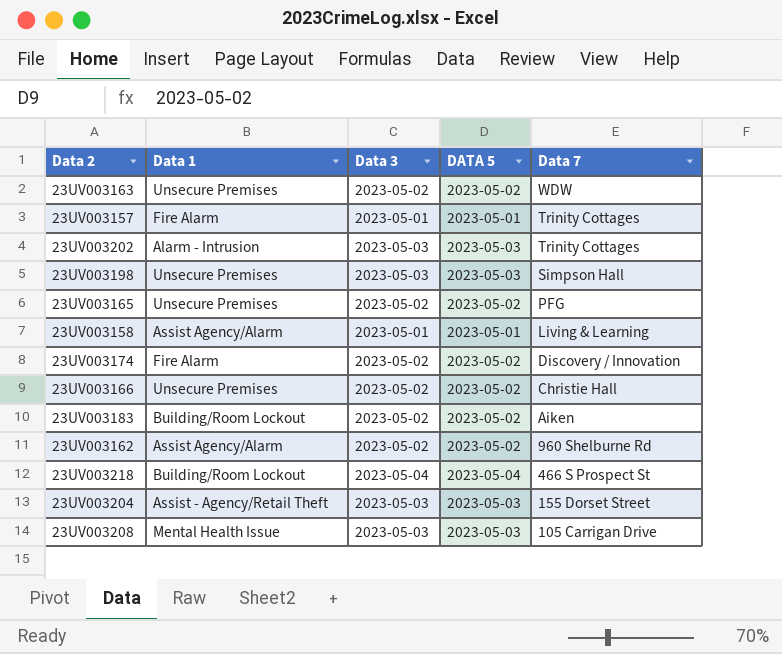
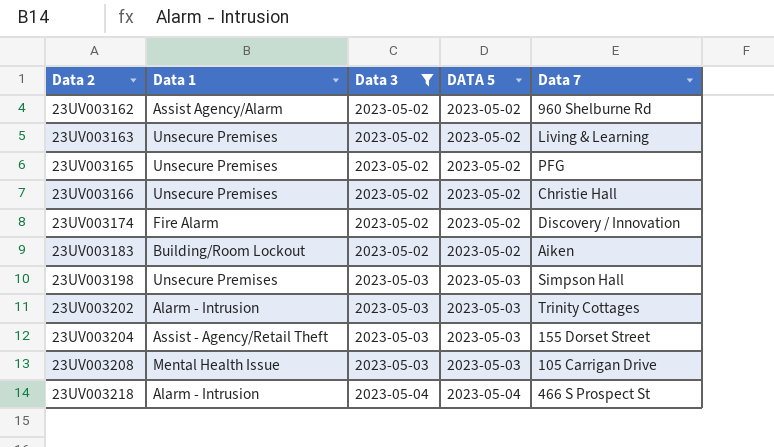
filter: none -> Data 3 != 2023-05-01
row order: Data 7 descending -> Data 2 ascending
23UV003163 | Data 7: WDW -> Living & Learning
23UV003218 | Data 1: Building/Room Lockout -> Alarm - Intrusion

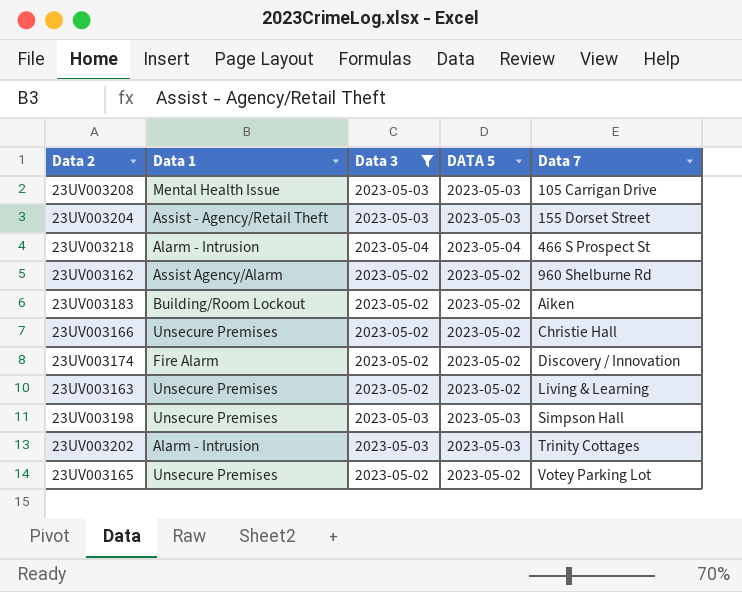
row order: Data 2 ascending -> Data 7 ascending
23UV003165 | Data 7: PFG -> Votey Parking Lot

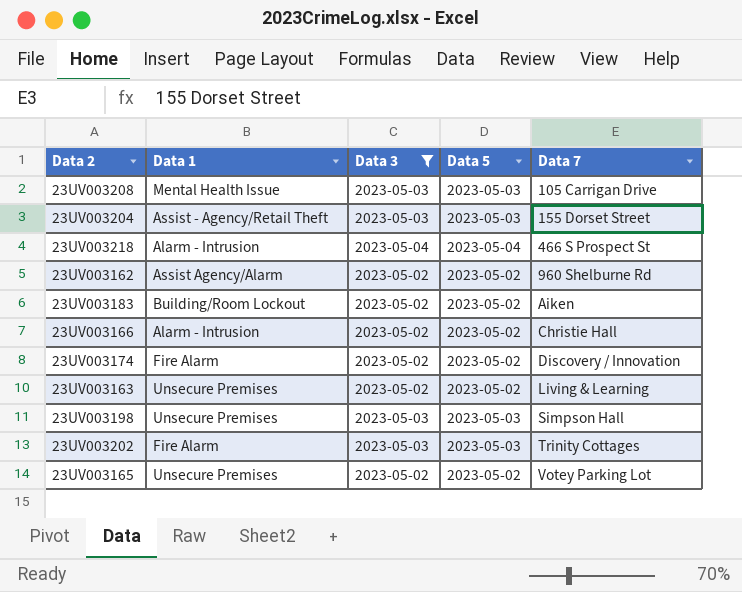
column name: DATA 5 -> Data 5
23UV003166 | Data 1: Unsecure Premises -> Alarm - Intrusion
23UV003202 | Data 1: Alarm - Intrusion -> Fire Alarm

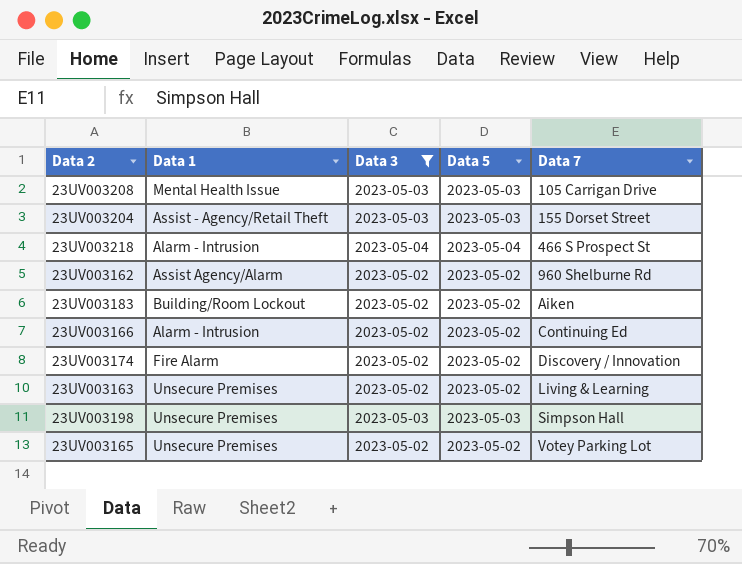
row 23UV003202: Fire Alarm | 2023-05-03 | 2023-05-03 | Trinity Cottages -> none
23UV003166 | Data 7: Christie Hall -> Continuing Ed

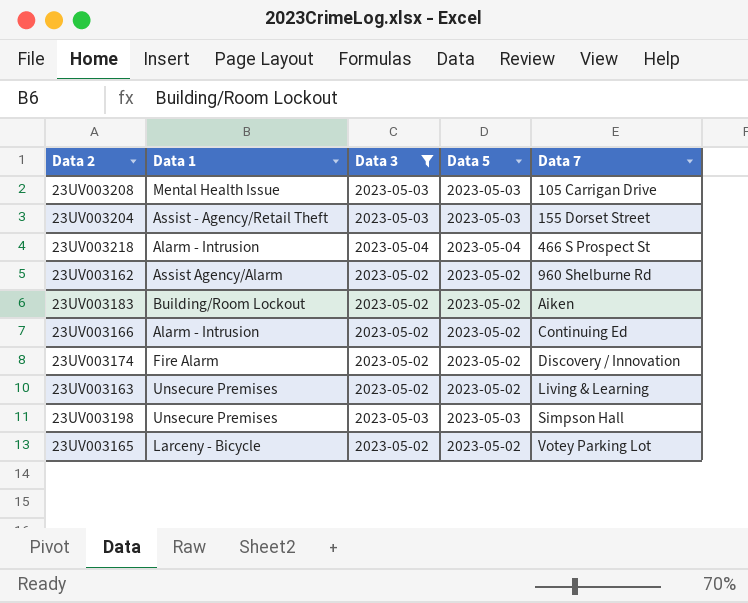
23UV003165 | Data 1: Unsecure Premises -> Larceny - Bicycle

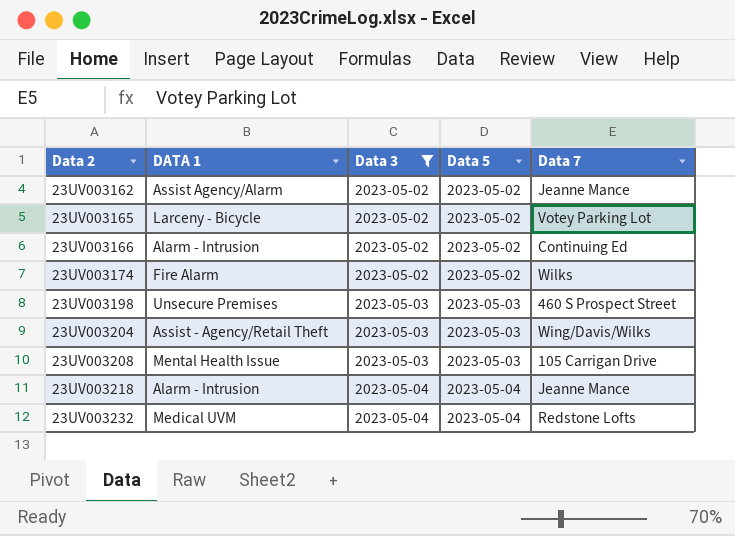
row order: Data 7 ascending -> Data 2 ascending
column name: Data 1 -> DATA 1
row 23UV003183: Building/Room Lockout | 2023-05-02 | 2023-05-02 | Aiken -> none
row 23UV003163: Unsecure Premises | 2023-05-02 | 2023-05-02 | Living & Learning -> none
23UV003162 | Data 7: 960 Shelburne Rd -> Jeanne Mance
23UV003174 | Data 7: Discovery / Innovation -> Wilks
23UV003198 | Data 7: Simpson Hall -> 460 S Prospect Street
23UV003204 | Data 7: 155 Dorset Street -> Wing/Davis/Wilks
23UV003218 | Data 7: 466 S Prospect St -> Jeanne Mance
row 23UV003232: none -> Medical UVM | 2023-05-04 | 2023-05-04 | Redstone Lofts

